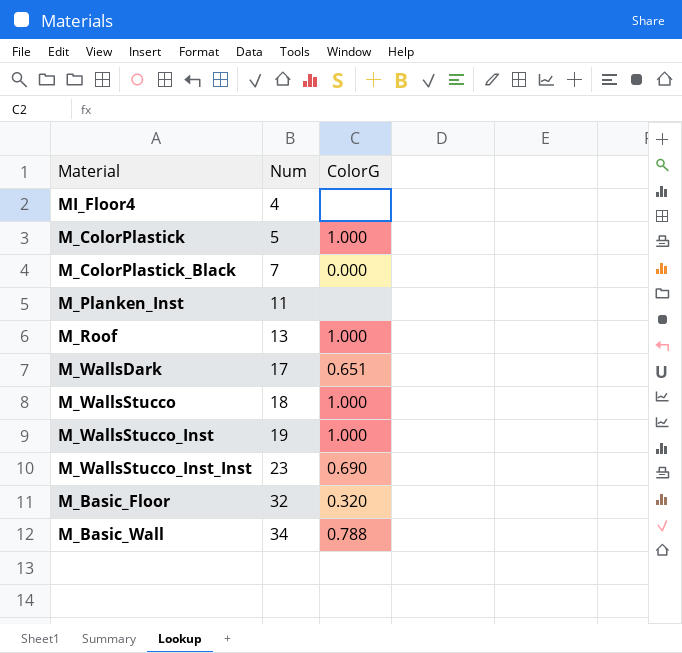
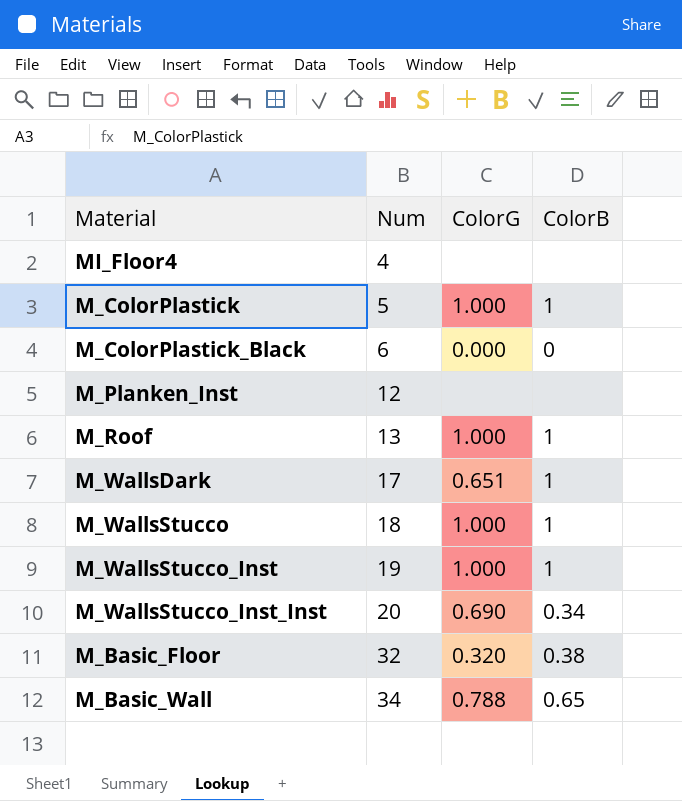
column ColorB | position: none -> 4
M_ColorPlastick_Black | Num: 7 -> 6
M_Planken_Inst | Num: 11 -> 12
M_WallsStucco_Inst_Inst | Num: 23 -> 20

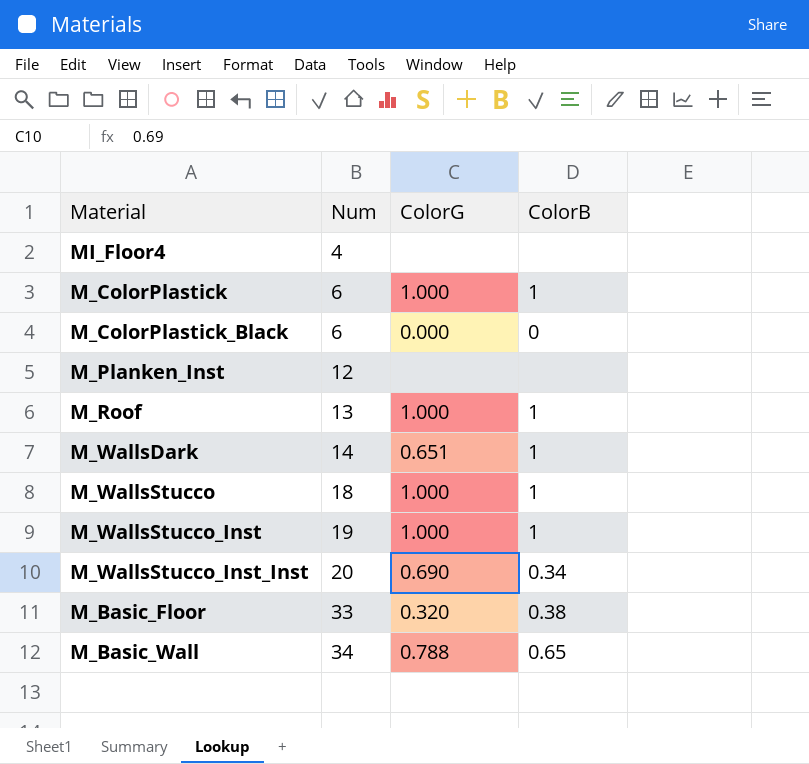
M_ColorPlastick | Num: 5 -> 6
M_WallsDark | Num: 17 -> 14
M_Basic_Floor | Num: 32 -> 33

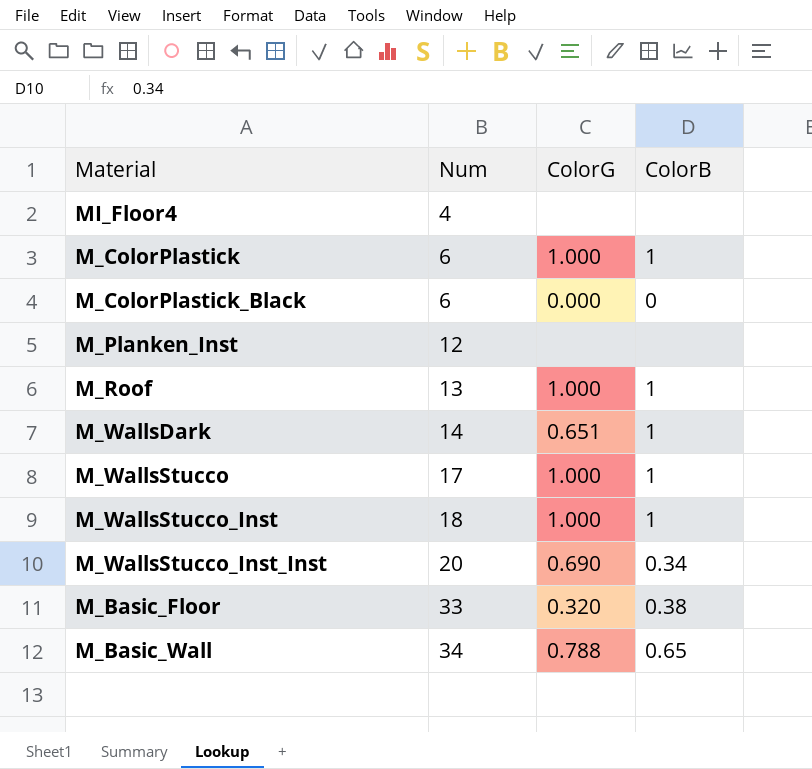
M_WallsStucco | Num: 18 -> 17
M_WallsStucco_Inst | Num: 19 -> 18

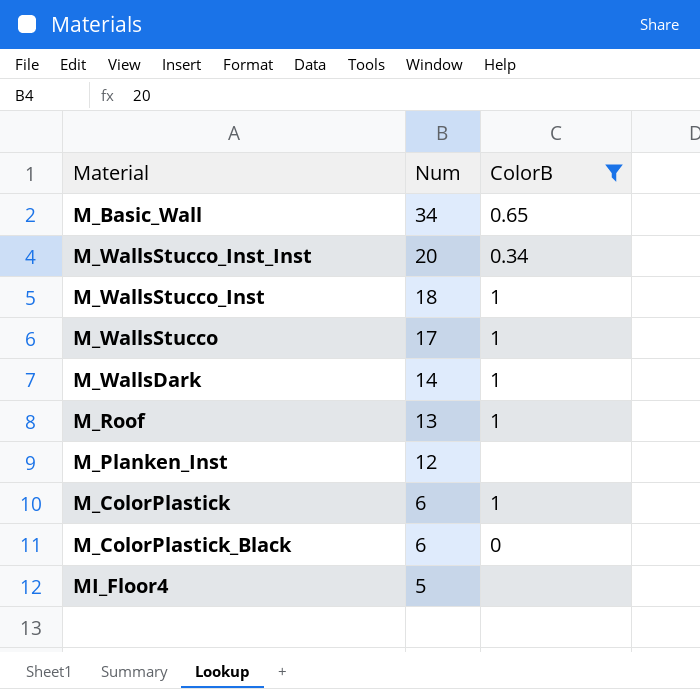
filter: none -> ColorB != 0.38
row order: Num ascending -> Num descending
column ColorG | position: 3 -> none
MI_Floor4 | Num: 4 -> 5

